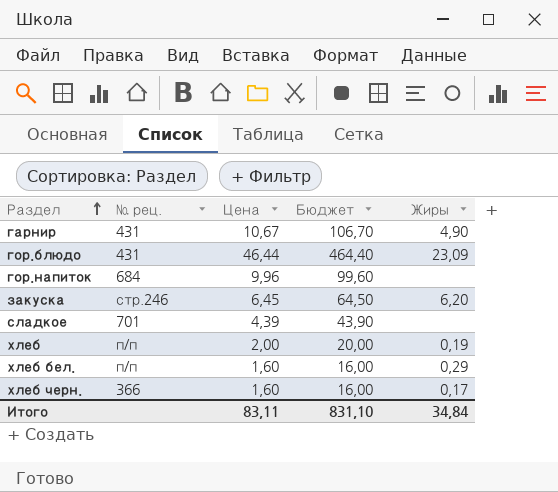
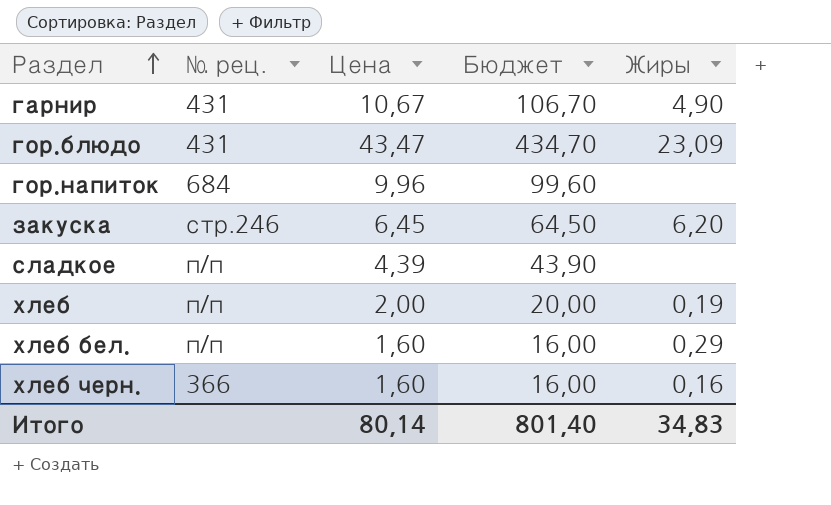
гор.блюдо | Цена: 46,44 -> 43,47
гор.блюдо | Бюджет: 464,40 -> 434,70
сладкое | № рец.: 701 -> п/п
хлеб черн. | Жиры: 0,17 -> 0,16
Итого | Цена: 83,11 -> 80,14
Итого | Бюджет: 831,10 -> 801,40
Итого | Жиры: 34,84 -> 34,83

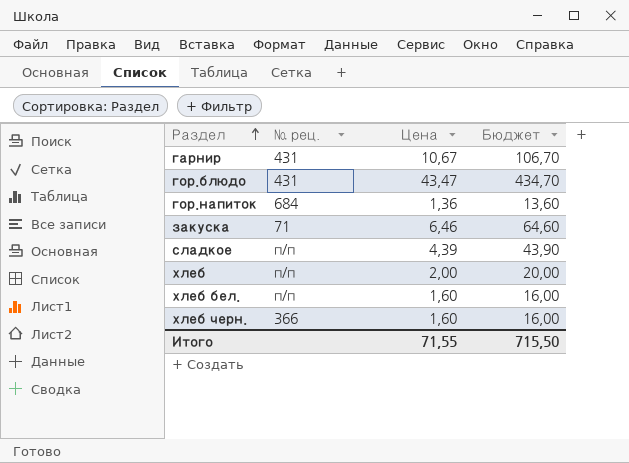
column Жиры | position: 5 -> none
гор.напиток | Цена: 9,96 -> 1,36
гор.напиток | Бюджет: 99,60 -> 13,60
закуска | № рец.: стр.246 -> 71
закуска | Цена: 6,45 -> 6,46
закуска | Бюджет: 64,50 -> 64,60
Итого | Цена: 80,14 -> 71,55
Итого | Бюджет: 801,40 -> 715,50

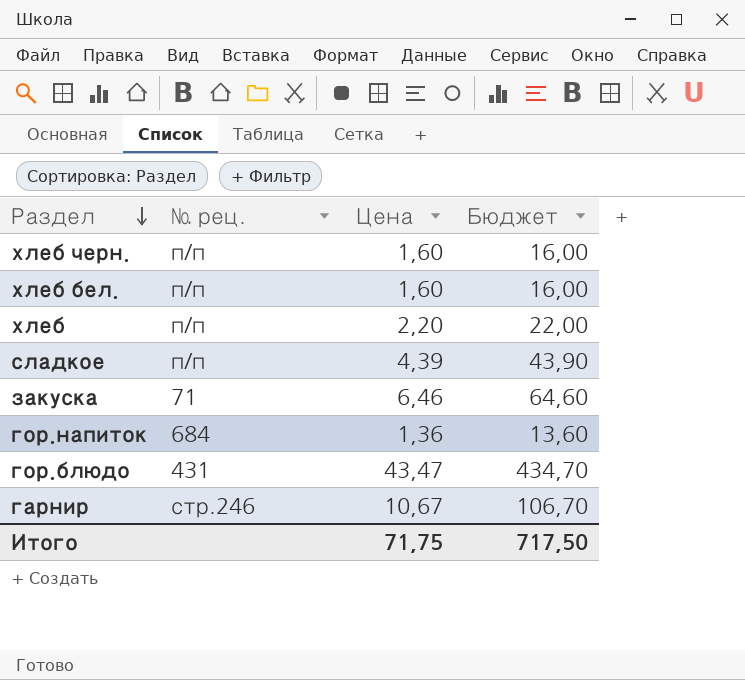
row order: Раздел ascending -> Раздел descending
хлеб черн. | № рец.: 366 -> п/п
хлеб | Цена: 2,00 -> 2,20
хлеб | Бюджет: 20,00 -> 22,00
гарнир | № рец.: 431 -> стр.246
Итого | Цена: 71,55 -> 71,75
Итого | Бюджет: 715,50 -> 717,50

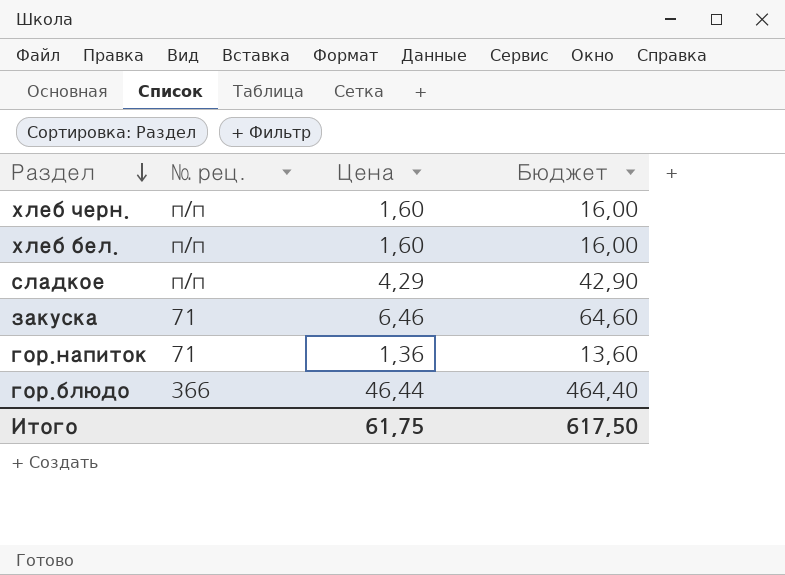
row хлеб: п/п | 2,20 | 22,00 -> none
row гарнир: стр.246 | 10,67 | 106,70 -> none
сладкое | Цена: 4,39 -> 4,29
сладкое | Бюджет: 43,90 -> 42,90
гор.напиток | № рец.: 684 -> 71
гор.блюдо | № рец.: 431 -> 366
гор.блюдо | Цена: 43,47 -> 46,44
гор.блюдо | Бюджет: 434,70 -> 464,40
Итого | Цена: 71,75 -> 61,75
Итого | Бюджет: 717,50 -> 617,50

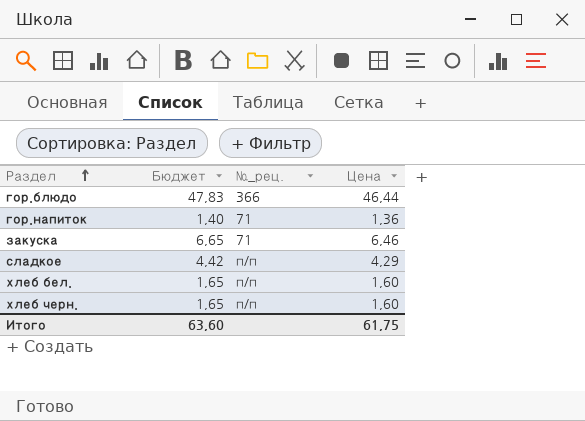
row order: Раздел descending -> Раздел ascending
column Бюджет | formula: [Цена] * 10 -> [Цена] * 1,03
column Бюджет | position: 4 -> 2
column name: № рец. -> №_рец.
Итого | Бюджет: 617,50 -> 63,60

